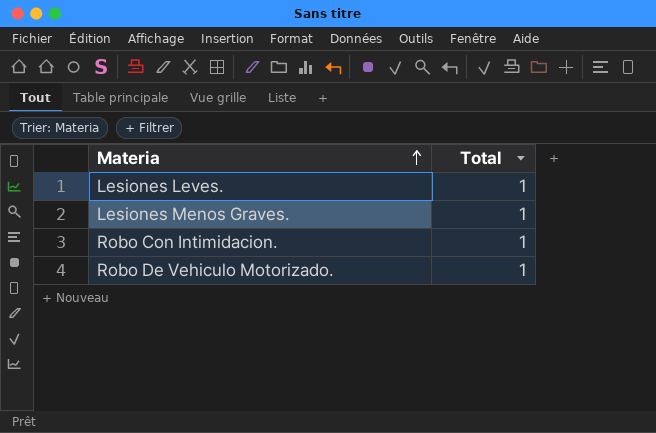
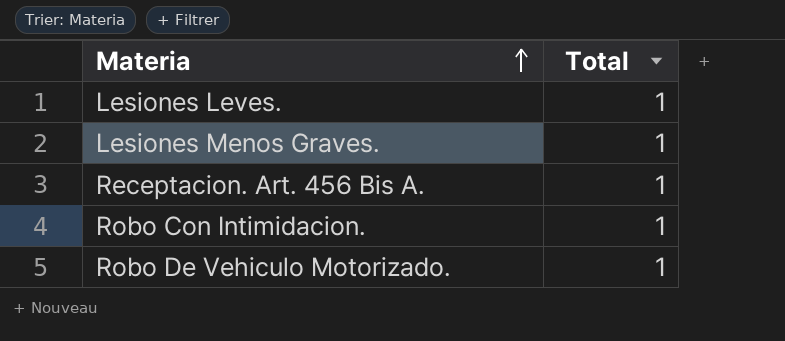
row Receptacion. Art. 456 Bis A.: none -> 1

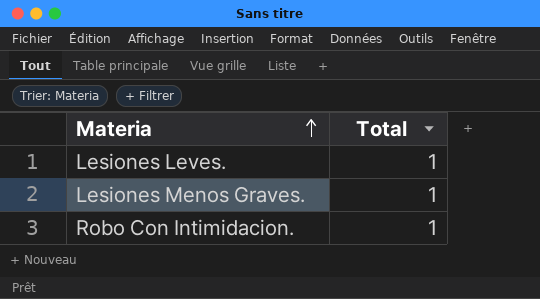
row Receptacion. Art. 456 Bis A.: 1 -> none
row Robo De Vehiculo Motorizado.: 1 -> none

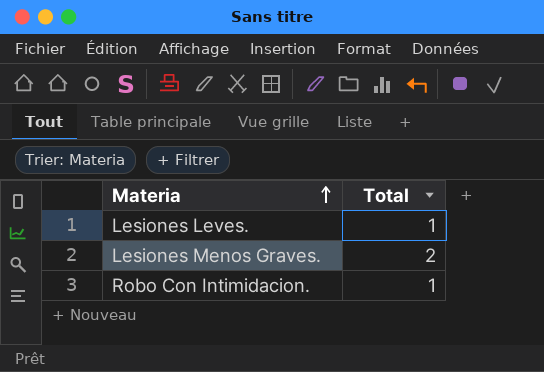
Lesiones Menos Graves. | Total: 1 -> 2

